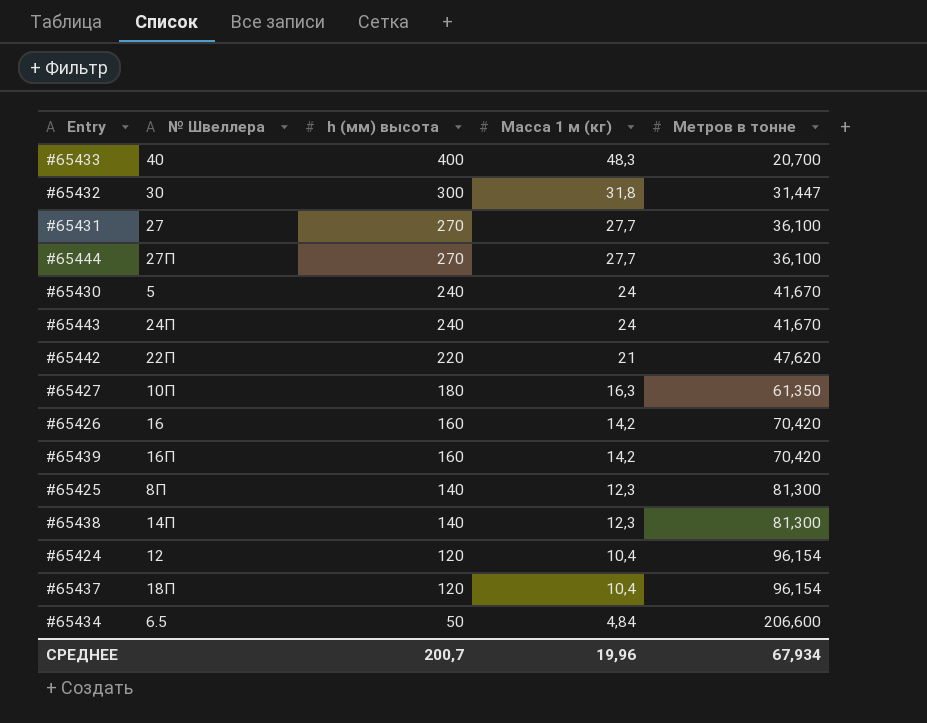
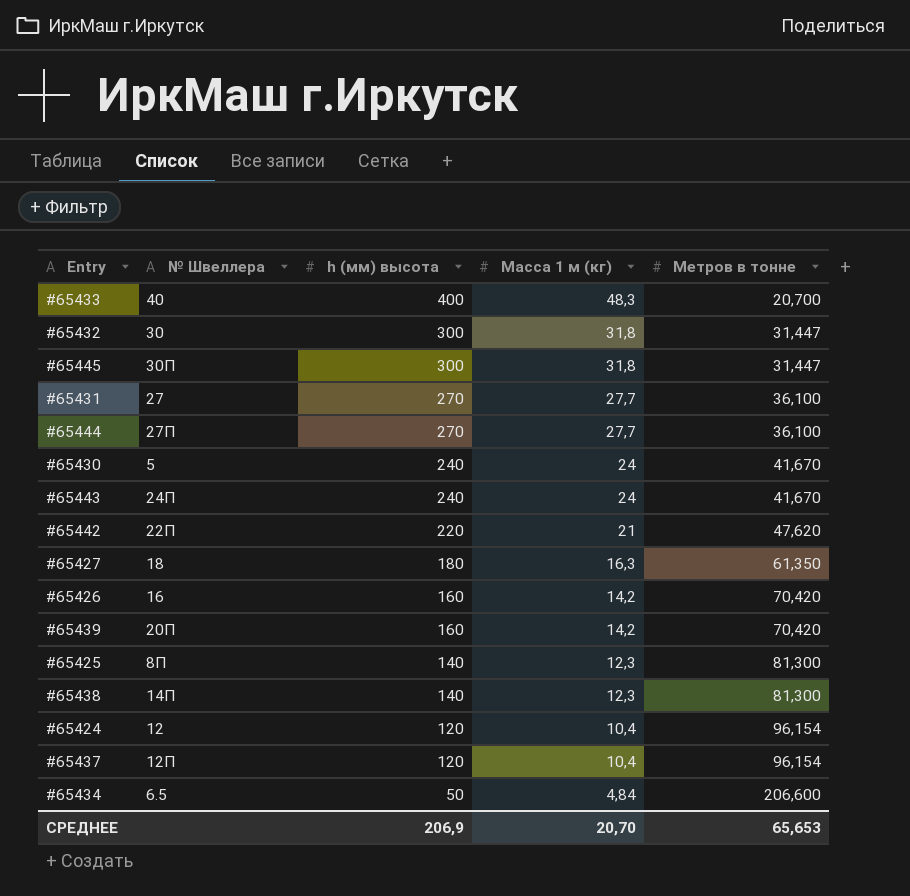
row #65445: none -> 30П | 300 | 31,8 | 31,447
#65427 | № Швеллера: 10П -> 18
#65439 | № Швеллера: 16П -> 20П
#65437 | № Швеллера: 18П -> 12П
СРЕДНЕЕ | h (мм) высота: 200,7 -> 206,9
СРЕДНЕЕ | Масса 1 м (кг): 19,96 -> 20,70
СРЕДНЕЕ | Метров в тонне: 67,934 -> 65,653

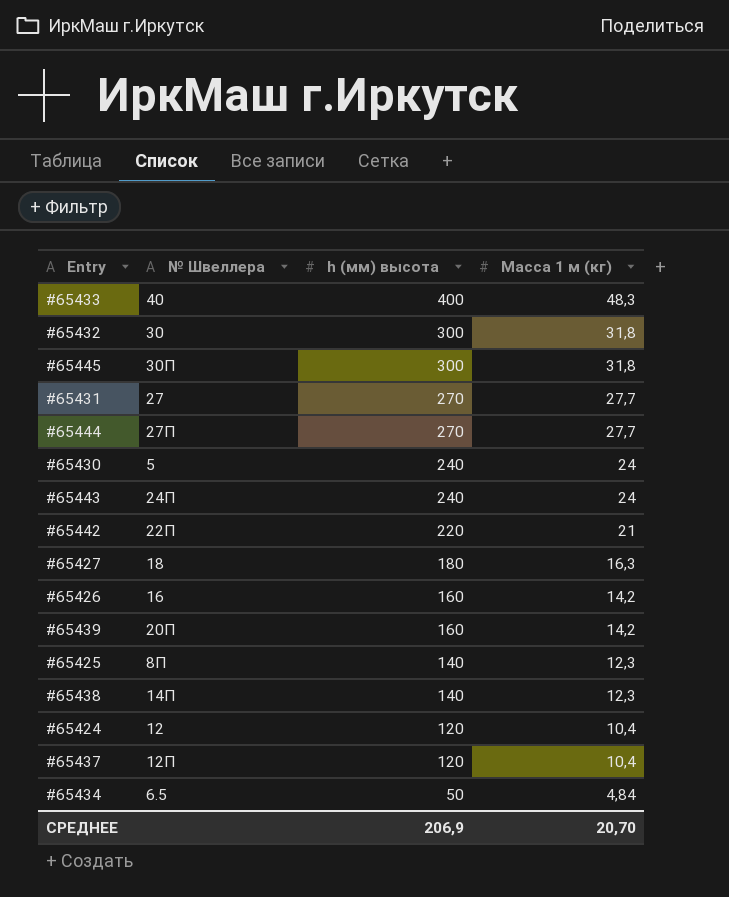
column Метров в тонне | position: 5 -> none

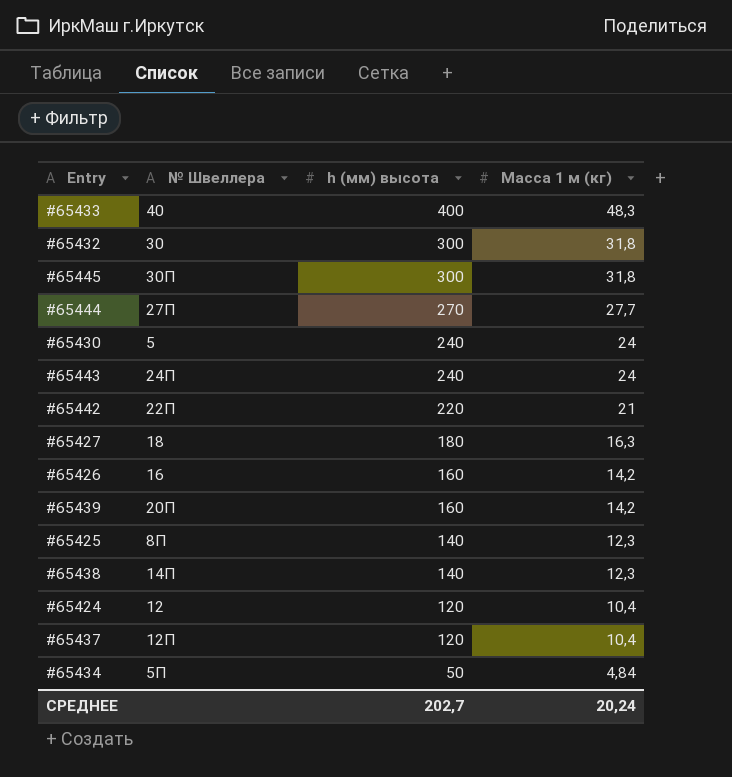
row #65431: 27 | 270 | 27,7 -> none
#65434 | № Швеллера: 6.5 -> 5П
СРЕДНЕЕ | h (мм) высота: 206,9 -> 202,7
СРЕДНЕЕ | Масса 1 м (кг): 20,70 -> 20,24

